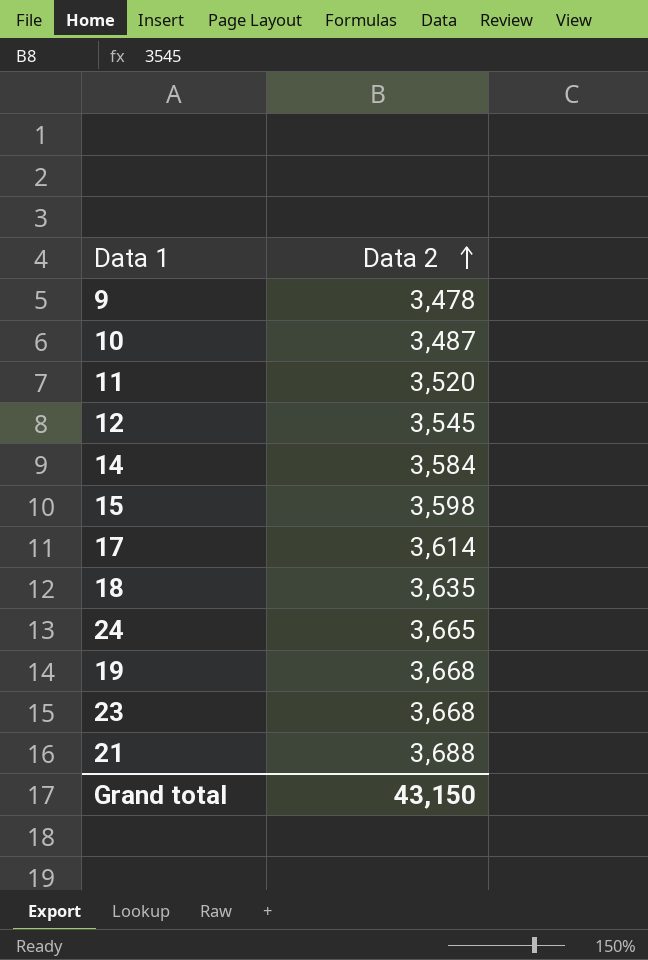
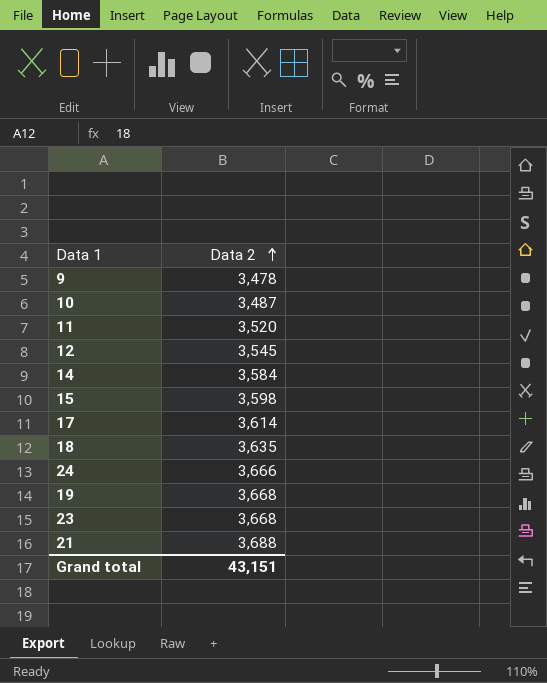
24 | Data 2: 3,665 -> 3,666
Grand total | Data 2: 43,150 -> 43,151

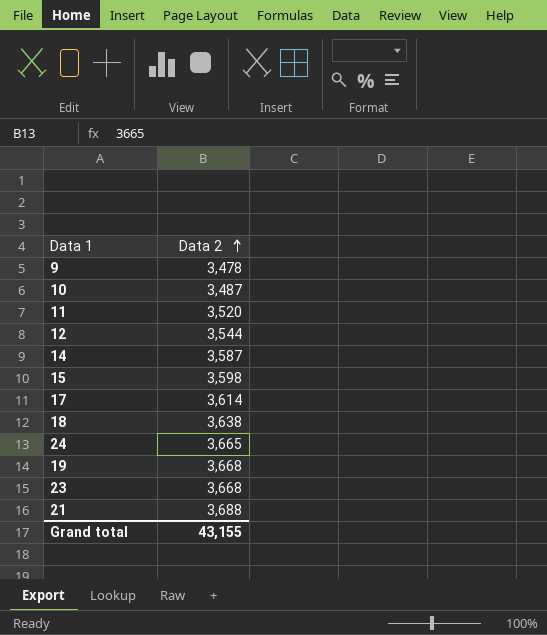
12 | Data 2: 3,545 -> 3,544
14 | Data 2: 3,584 -> 3,587
18 | Data 2: 3,635 -> 3,638
24 | Data 2: 3,666 -> 3,665
Grand total | Data 2: 43,151 -> 43,155

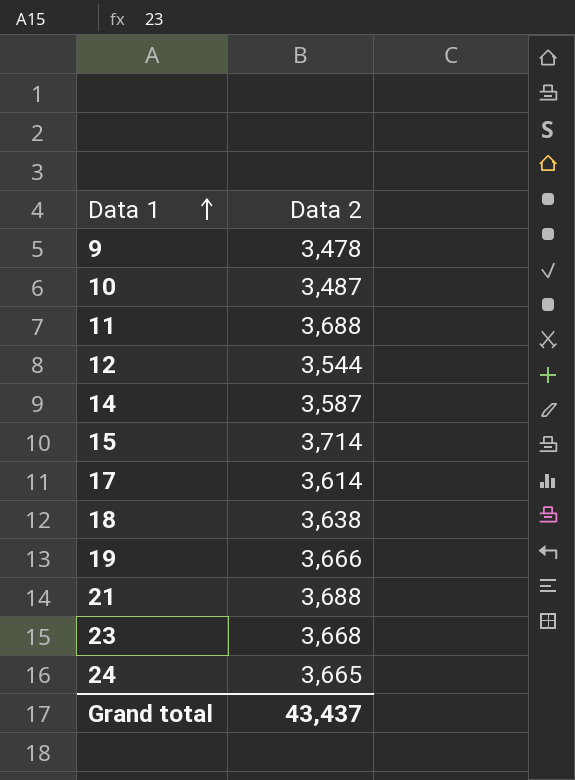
row order: Data 2 ascending -> Data 1 ascending
11 | Data 2: 3,520 -> 3,688
15 | Data 2: 3,598 -> 3,714
19 | Data 2: 3,668 -> 3,666
Grand total | Data 2: 43,155 -> 43,437

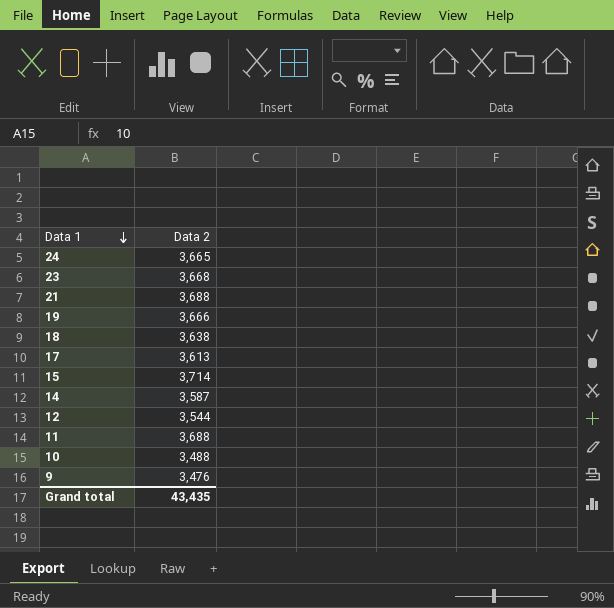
row order: Data 1 ascending -> Data 1 descending
17 | Data 2: 3,614 -> 3,613
10 | Data 2: 3,487 -> 3,488
9 | Data 2: 3,478 -> 3,476
Grand total | Data 2: 43,437 -> 43,435

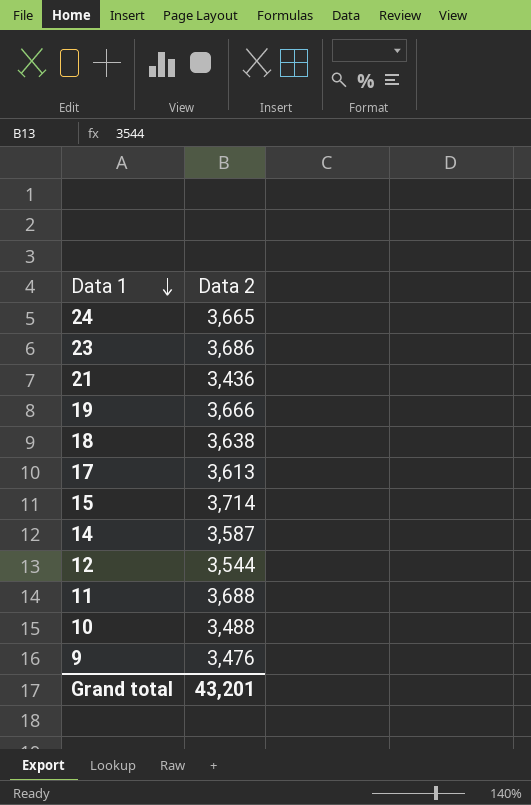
23 | Data 2: 3,668 -> 3,686
21 | Data 2: 3,688 -> 3,436
Grand total | Data 2: 43,435 -> 43,201

